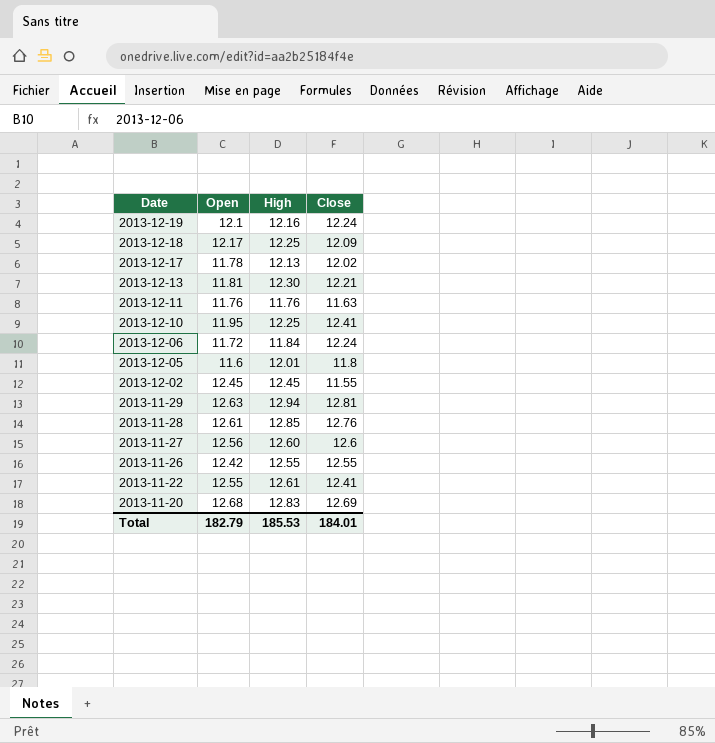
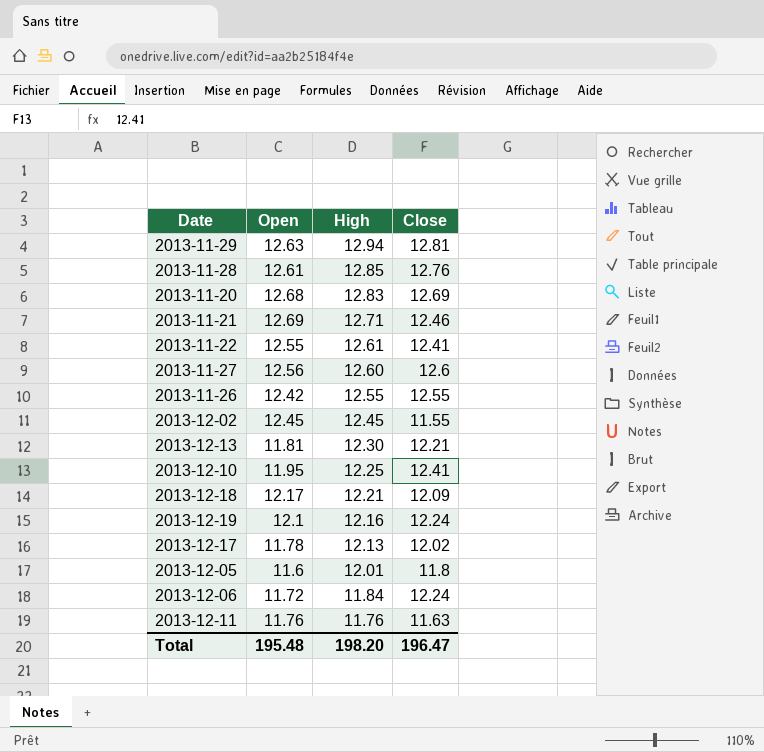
row order: Date descending -> High descending
row 2013-11-21: none -> 12.69 | 12.71 | 12.46
2013-12-18 | High: 12.25 -> 12.21
Total | Open: 182.79 -> 195.48
Total | High: 185.53 -> 198.20
Total | Close: 184.01 -> 196.47

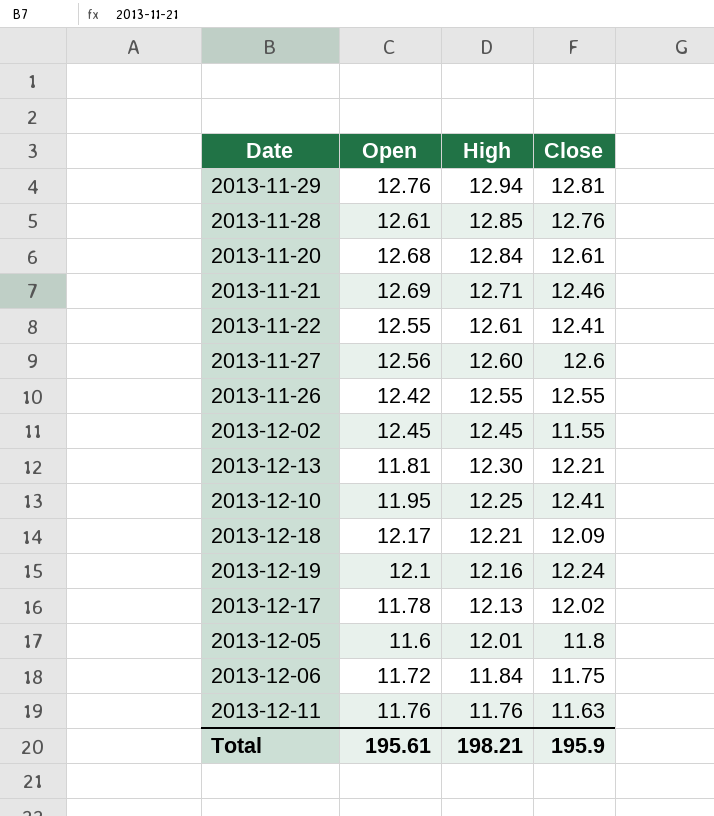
2013-11-29 | Open: 12.63 -> 12.76
2013-11-20 | High: 12.83 -> 12.84
2013-11-20 | Close: 12.69 -> 12.61
2013-12-06 | Close: 12.24 -> 11.75
Total | Open: 195.48 -> 195.61
Total | High: 198.20 -> 198.21
Total | Close: 196.47 -> 195.9

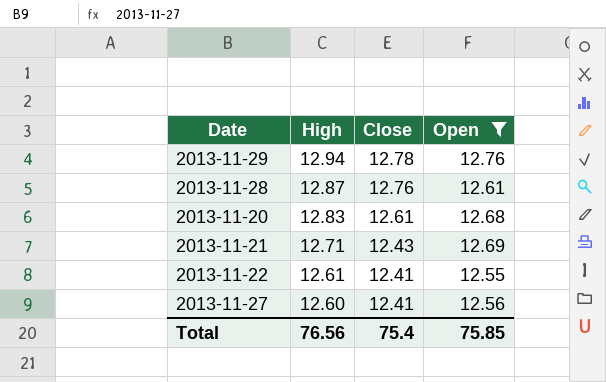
filter: none -> Open >= 12.55
column Open | position: 2 -> 4
2013-11-29 | Close: 12.81 -> 12.78
2013-11-28 | High: 12.85 -> 12.87
2013-11-20 | High: 12.84 -> 12.83
2013-11-21 | Close: 12.46 -> 12.43
2013-11-27 | Close: 12.6 -> 12.41
Total | High: 198.21 -> 76.56
Total | Close: 195.9 -> 75.4
Total | Open: 195.61 -> 75.85

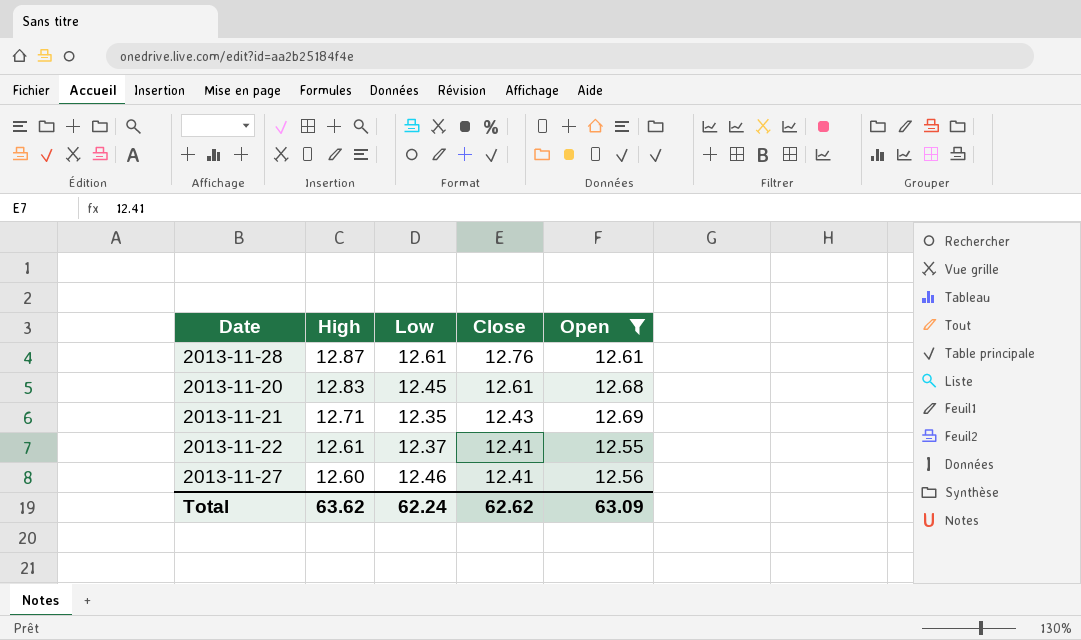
column Low | position: none -> 3
row 2013-11-29: 12.94 | 12.78 | 12.76 -> none
Total | High: 76.56 -> 63.62
Total | Close: 75.4 -> 62.62
Total | Open: 75.85 -> 63.09

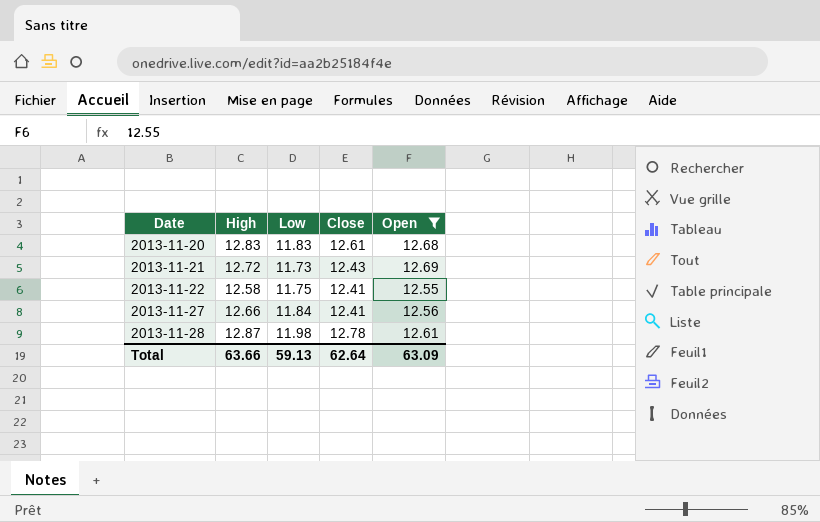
row order: High descending -> Date ascending
2013-11-20 | Low: 12.45 -> 11.83
2013-11-21 | High: 12.71 -> 12.72
2013-11-21 | Low: 12.35 -> 11.73
2013-11-22 | High: 12.61 -> 12.58
2013-11-22 | Low: 12.37 -> 11.75
2013-11-27 | High: 12.60 -> 12.66
2013-11-27 | Low: 12.46 -> 11.84
2013-11-28 | Low: 12.61 -> 11.98
2013-11-28 | Close: 12.76 -> 12.78
Total | High: 63.62 -> 63.66
Total | Low: 62.24 -> 59.13
Total | Close: 62.62 -> 62.64

